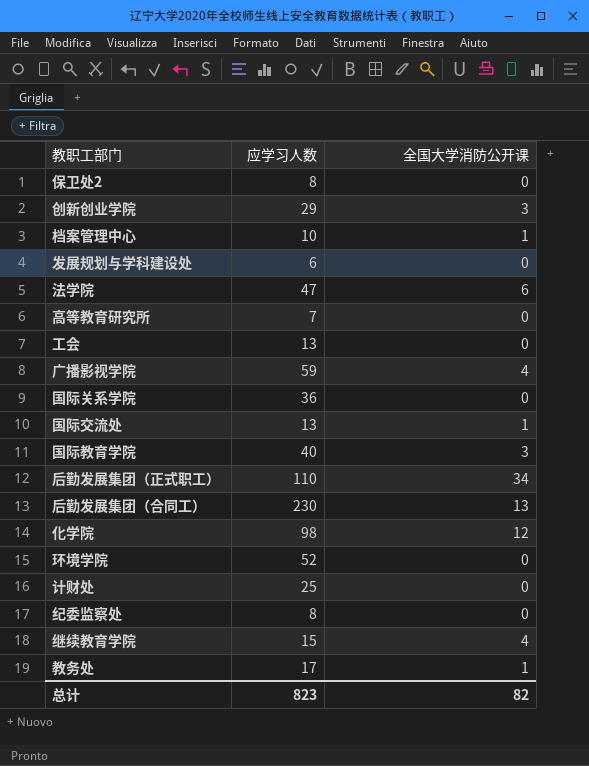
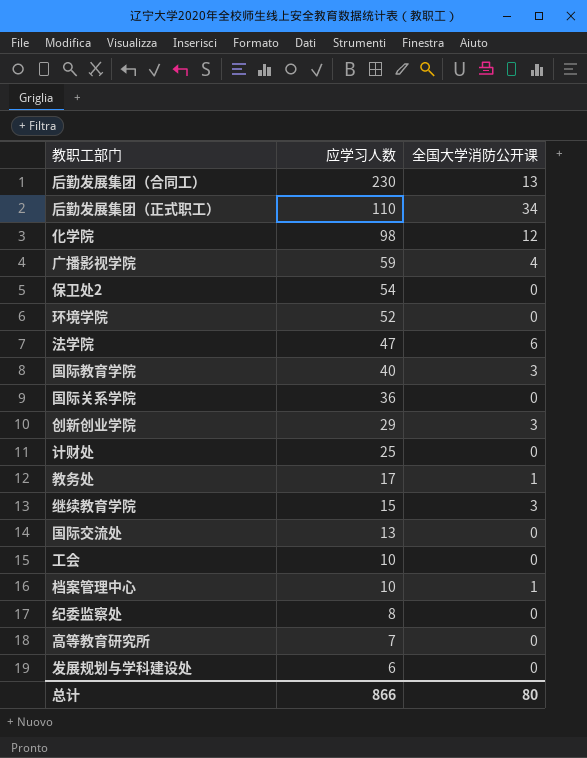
row order: none -> 应学习人数 descending
保卫处2 | 应学习人数: 8 -> 54
继续教育学院 | 全国大学消防公开课: 4 -> 3
国际交流处 | 全国大学消防公开课: 1 -> 0
工会 | 应学习人数: 13 -> 10
总计 | 应学习人数: 823 -> 866
总计 | 全国大学消防公开课: 82 -> 80

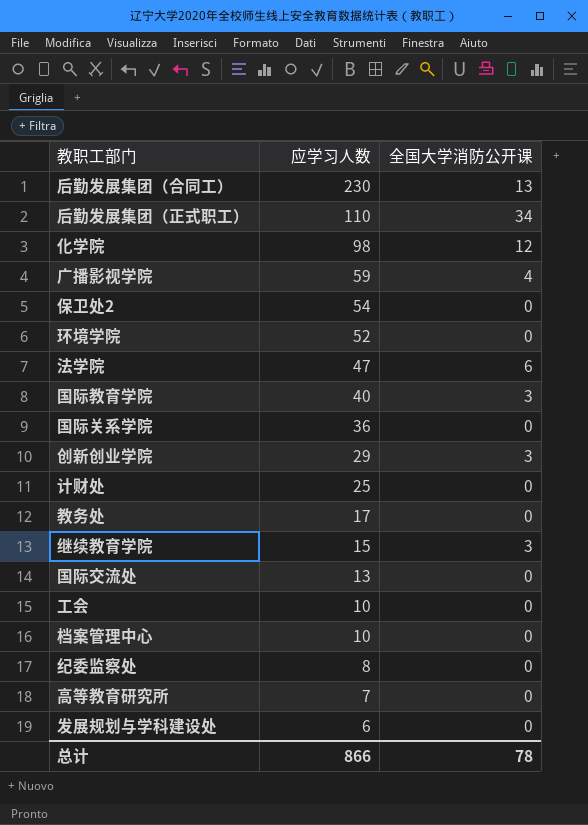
教务处 | 全国大学消防公开课: 1 -> 0
档案管理中心 | 全国大学消防公开课: 1 -> 0
总计 | 全国大学消防公开课: 80 -> 78

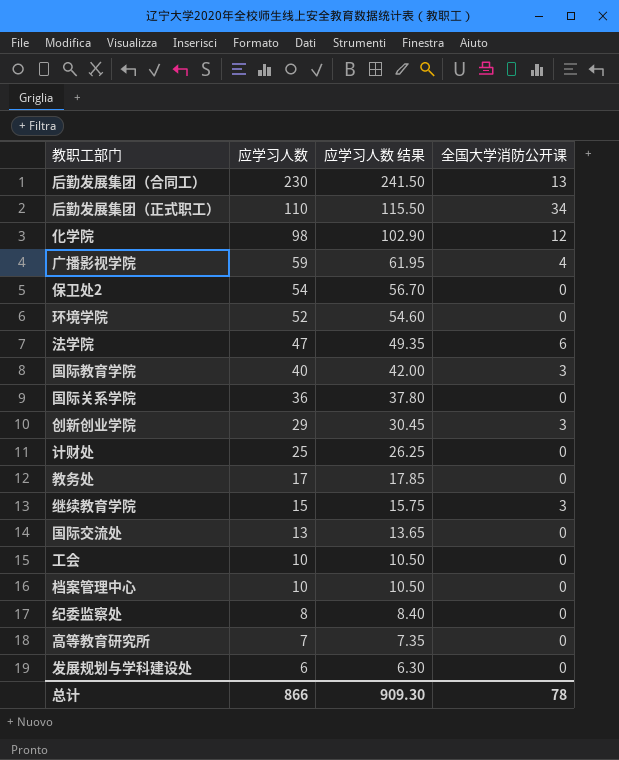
column 应学习人数 结果 | formula: none -> [应学习人数] * 1.05

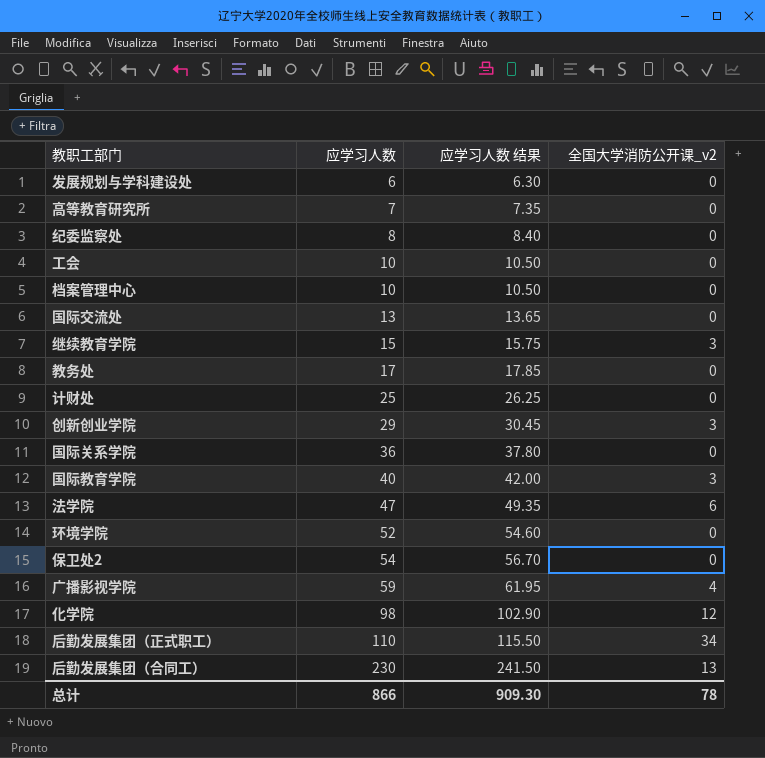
row order: 应学习人数 descending -> 应学习人数 ascending
column name: 全国大学消防公开课 -> 全国大学消防公开课_v2

